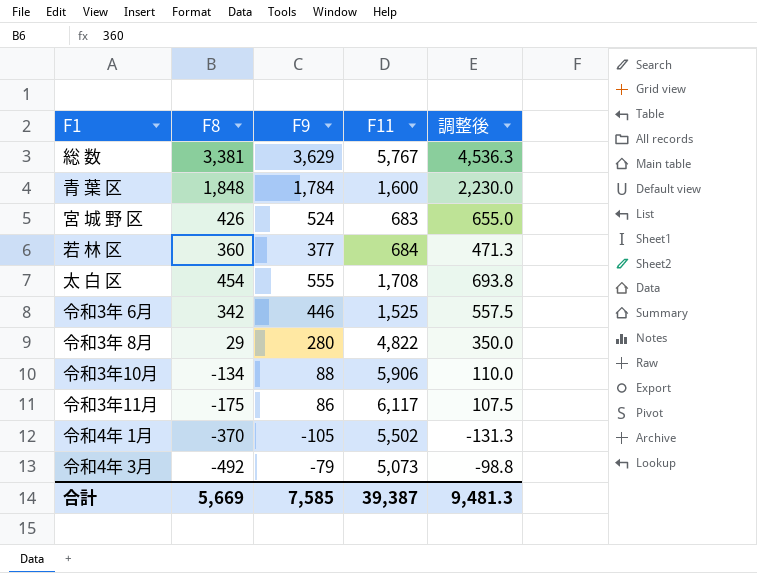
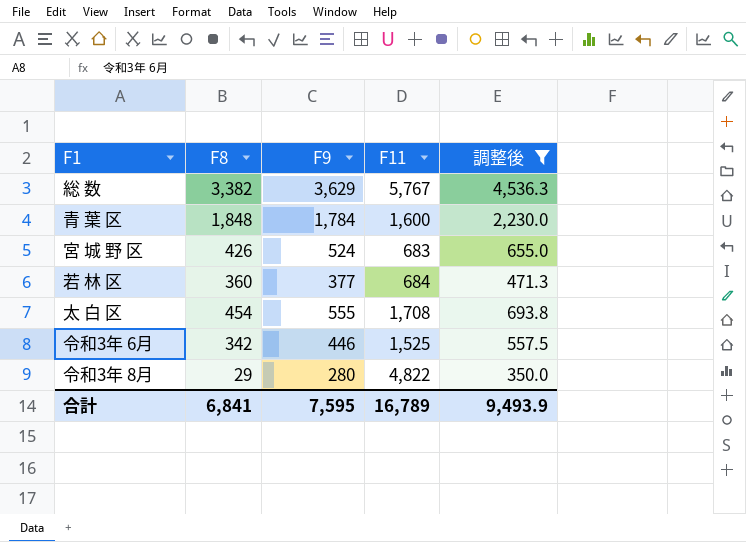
filter: none -> 調整後 >= 350.0
総 数 | F8: 3,381 -> 3,382
合計 | F8: 5,669 -> 6,841
合計 | F9: 7,585 -> 7,595
合計 | F11: 39,387 -> 16,789
合計 | 調整後: 9,481.3 -> 9,493.9

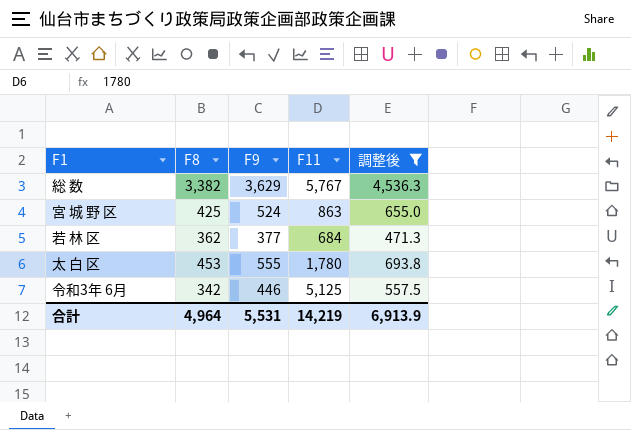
row 青 葉 区: 1,848 | 1,784 | 1,600 | 2,230.0 -> none
row 令和3年 8月: 29 | 280 | 4,822 | 350.0 -> none
宮 城 野 区 | F8: 426 -> 425
宮 城 野 区 | F11: 683 -> 863
若 林 区 | F8: 360 -> 362
太 白 区 | F8: 454 -> 453
太 白 区 | F11: 1,708 -> 1,780
令和3年 6月 | F11: 1,525 -> 5,125
合計 | F8: 6,841 -> 4,964
合計 | F9: 7,595 -> 5,531
合計 | F11: 16,789 -> 14,219
合計 | 調整後: 9,493.9 -> 6,913.9

